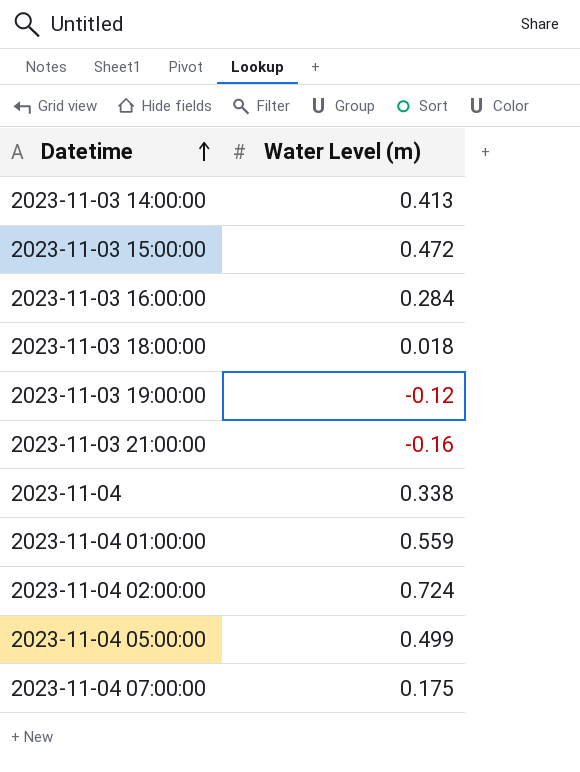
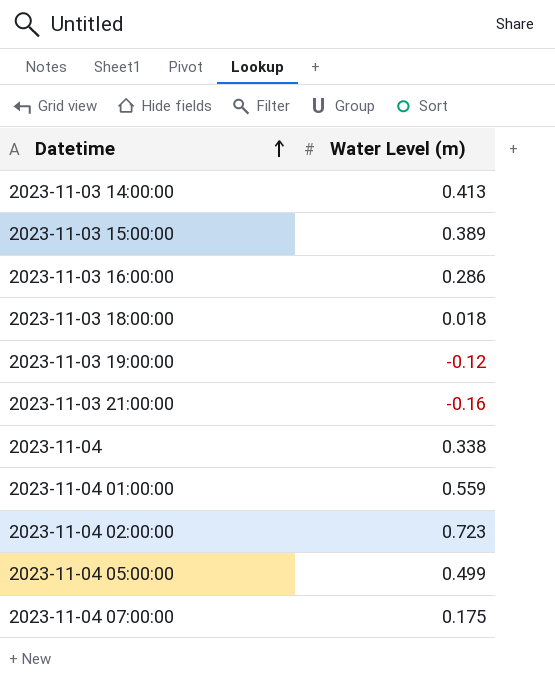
2023-11-03 15:00:00 | Water Level (m): 0.472 -> 0.389
2023-11-03 16:00:00 | Water Level (m): 0.284 -> 0.286
2023-11-04 02:00:00 | Water Level (m): 0.724 -> 0.723

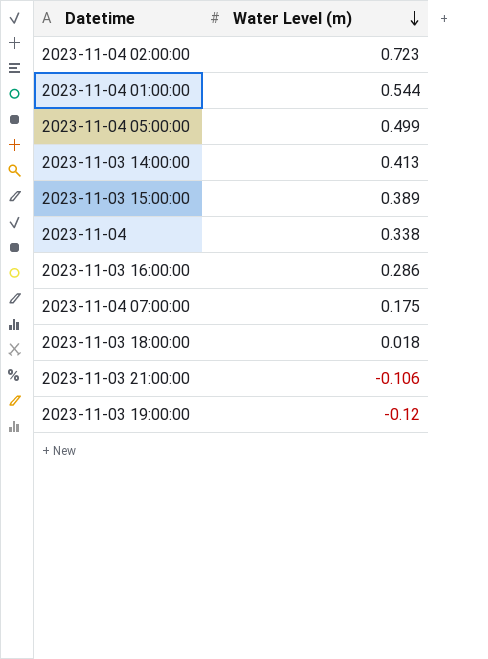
row order: Datetime ascending -> Water Level (m) descending
2023-11-04 01:00:00 | Water Level (m): 0.559 -> 0.544
2023-11-03 21:00:00 | Water Level (m): -0.16 -> -0.106

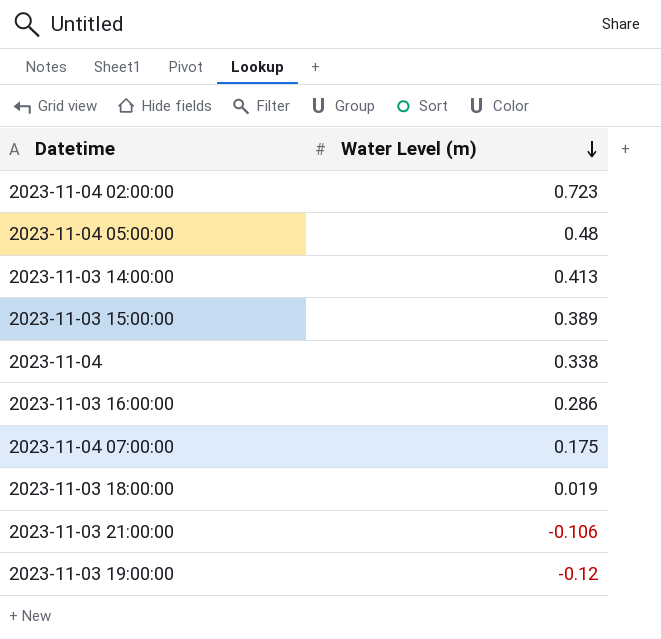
row 2023-11-04 01:00:00: 0.544 -> none
2023-11-04 05:00:00 | Water Level (m): 0.499 -> 0.48
2023-11-03 18:00:00 | Water Level (m): 0.018 -> 0.019

